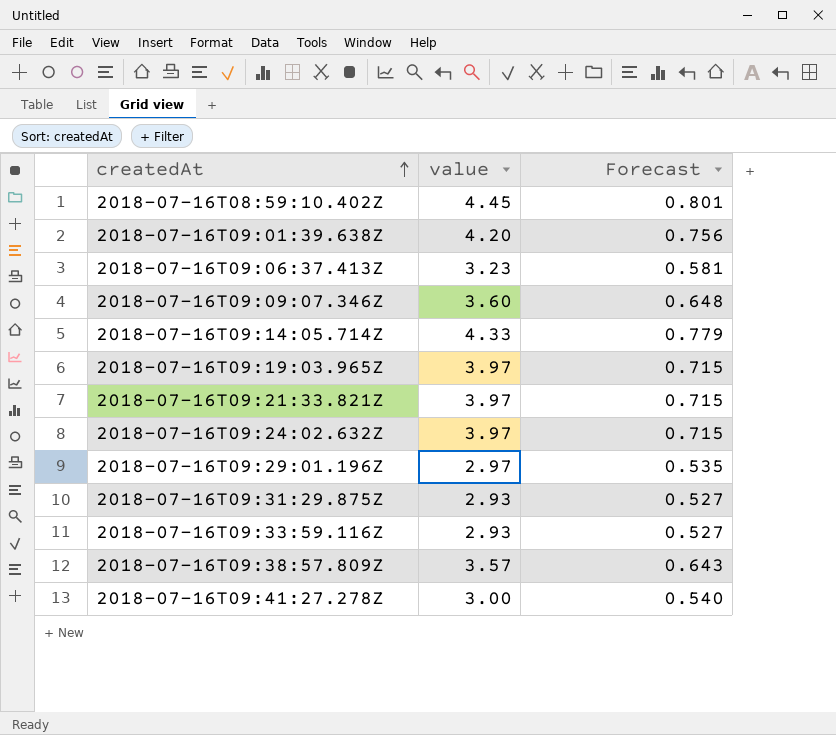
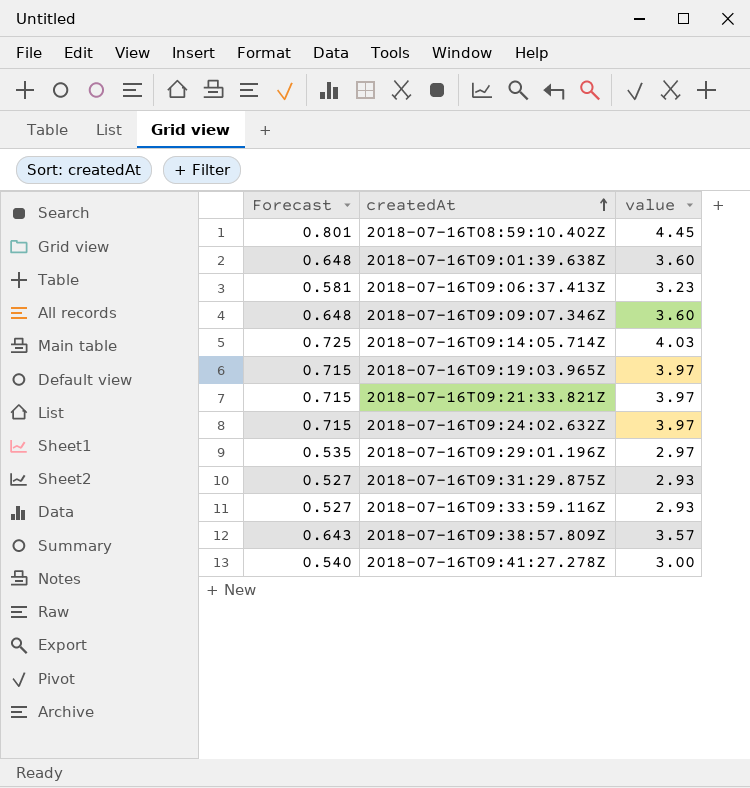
column Forecast | position: 3 -> 1
2018-07-16T09:01:39.638Z | Forecast: 0.756 -> 0.648
2018-07-16T09:01:39.638Z | value: 4.20 -> 3.60
2018-07-16T09:14:05.714Z | Forecast: 0.779 -> 0.725
2018-07-16T09:14:05.714Z | value: 4.33 -> 4.03

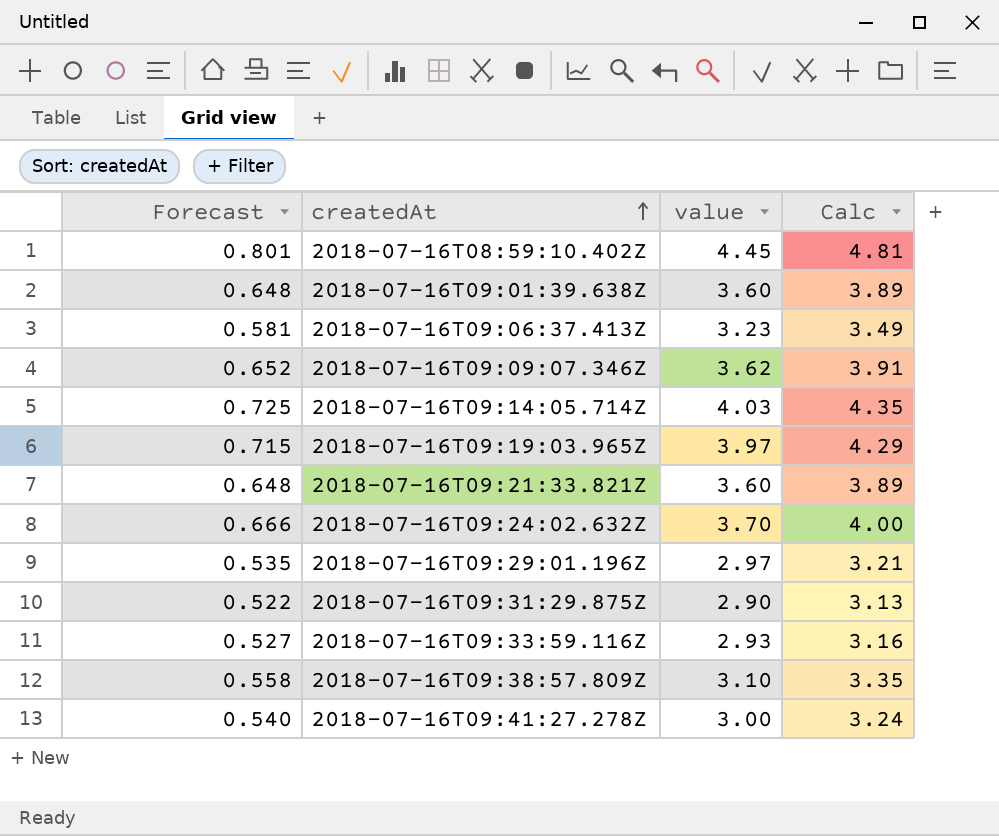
column Calc | formula: none -> [value] * 1.08
2018-07-16T09:09:07.346Z | Forecast: 0.648 -> 0.652
2018-07-16T09:09:07.346Z | value: 3.60 -> 3.62
2018-07-16T09:21:33.821Z | Forecast: 0.715 -> 0.648
2018-07-16T09:21:33.821Z | value: 3.97 -> 3.60
2018-07-16T09:24:02.632Z | Forecast: 0.715 -> 0.666
2018-07-16T09:24:02.632Z | value: 3.97 -> 3.70
2018-07-16T09:31:29.875Z | Forecast: 0.527 -> 0.522
2018-07-16T09:31:29.875Z | value: 2.93 -> 2.90
2018-07-16T09:38:57.809Z | Forecast: 0.643 -> 0.558
2018-07-16T09:38:57.809Z | value: 3.57 -> 3.10

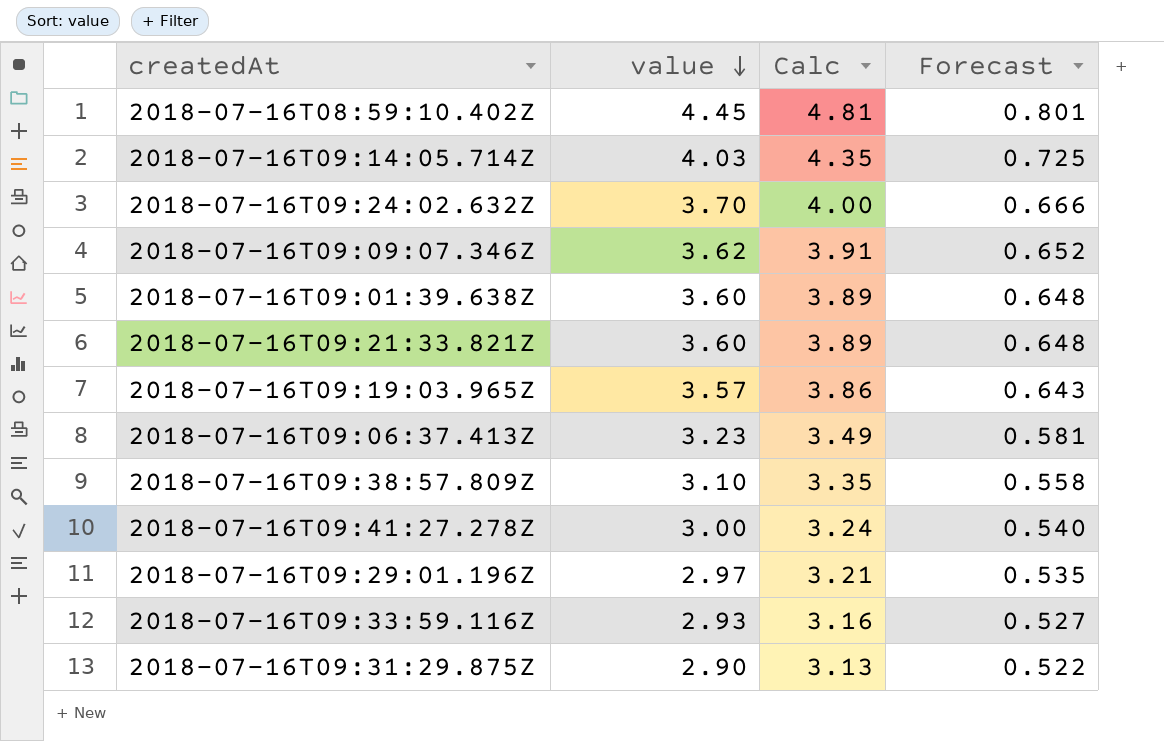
row order: createdAt ascending -> value descending
column Forecast | position: 1 -> 4
2018-07-16T09:19:03.965Z | value: 3.97 -> 3.57
2018-07-16T09:19:03.965Z | Calc: 4.29 -> 3.86
2018-07-16T09:19:03.965Z | Forecast: 0.715 -> 0.643

